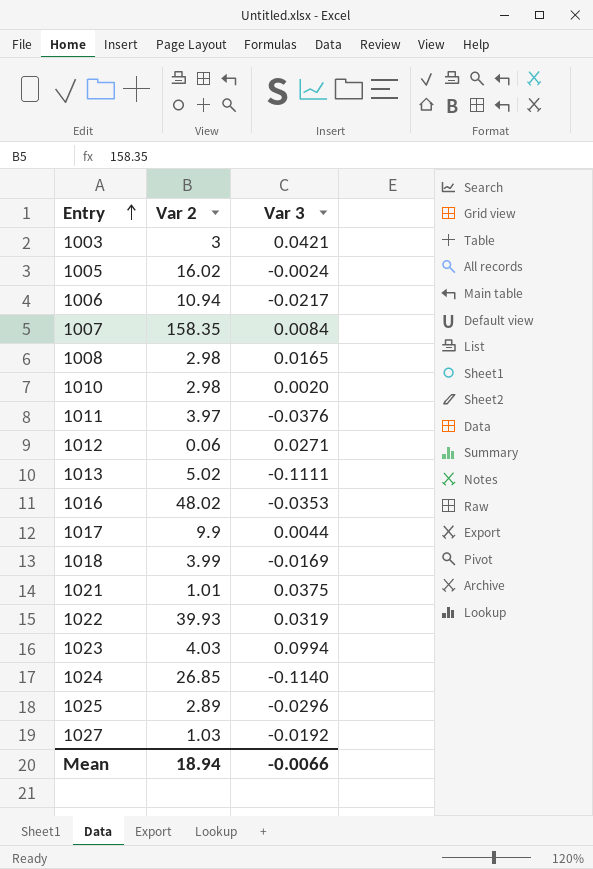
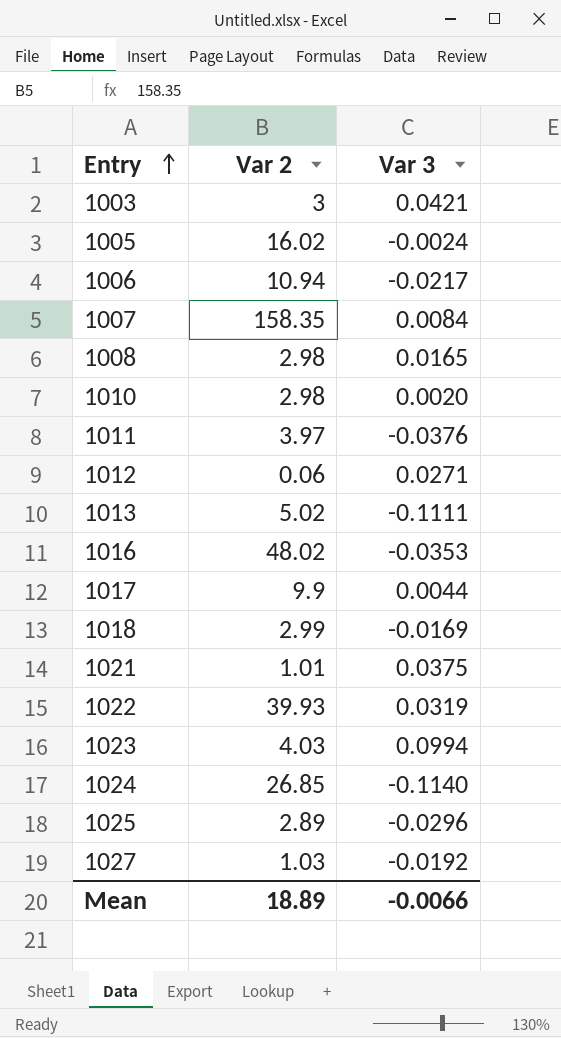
1018 | Var 2: 3.99 -> 2.99
Mean | Var 2: 18.94 -> 18.89

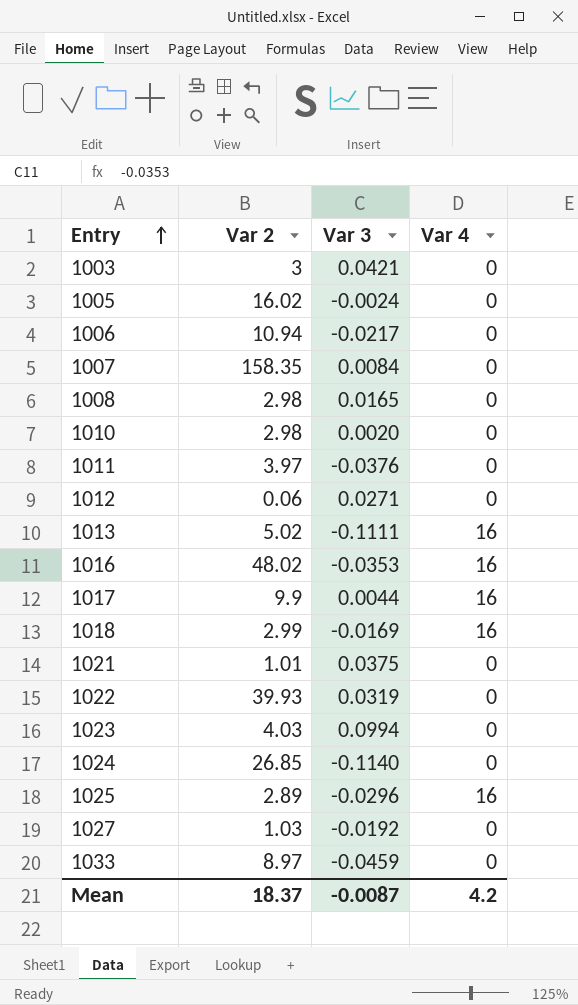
column Var 4 | position: none -> 4
row 1033: none -> 8.97 | -0.0459 | 0
Mean | Var 2: 18.89 -> 18.37
Mean | Var 3: -0.0066 -> -0.0087

